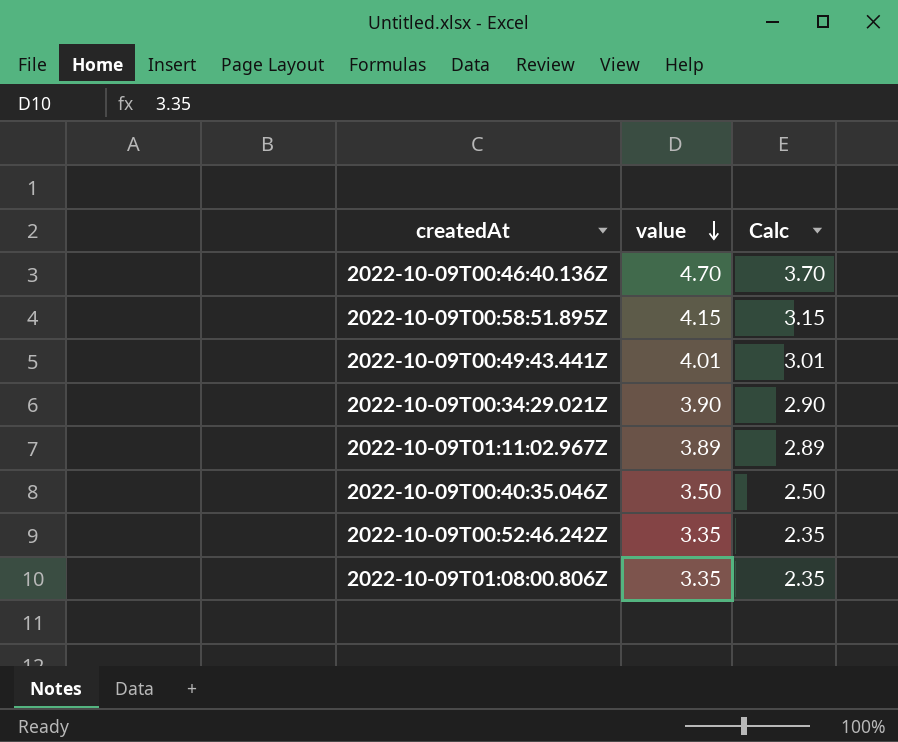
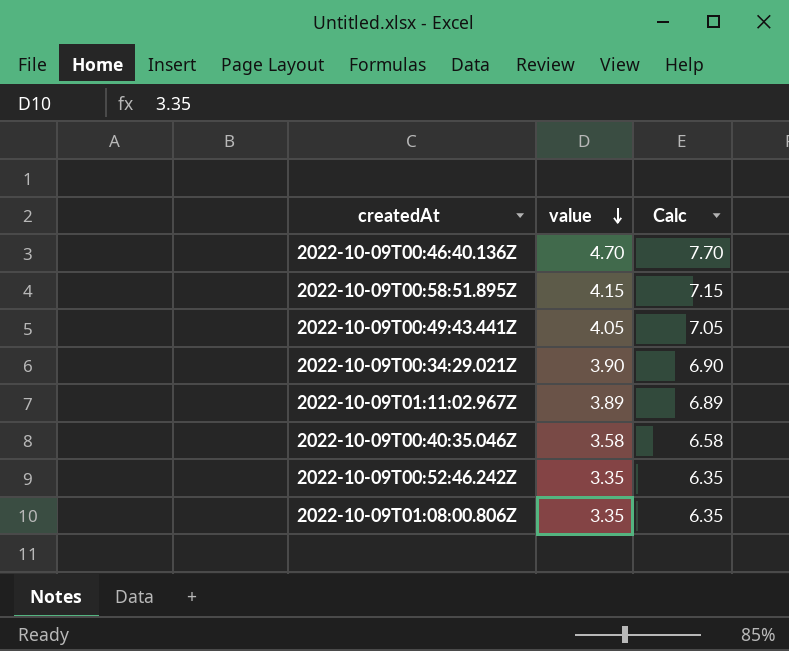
column Calc | formula: [value] - 1 -> [value] + 3
2022-10-09T00:49:43.441Z | value: 4.01 -> 4.05
2022-10-09T00:40:35.046Z | value: 3.50 -> 3.58

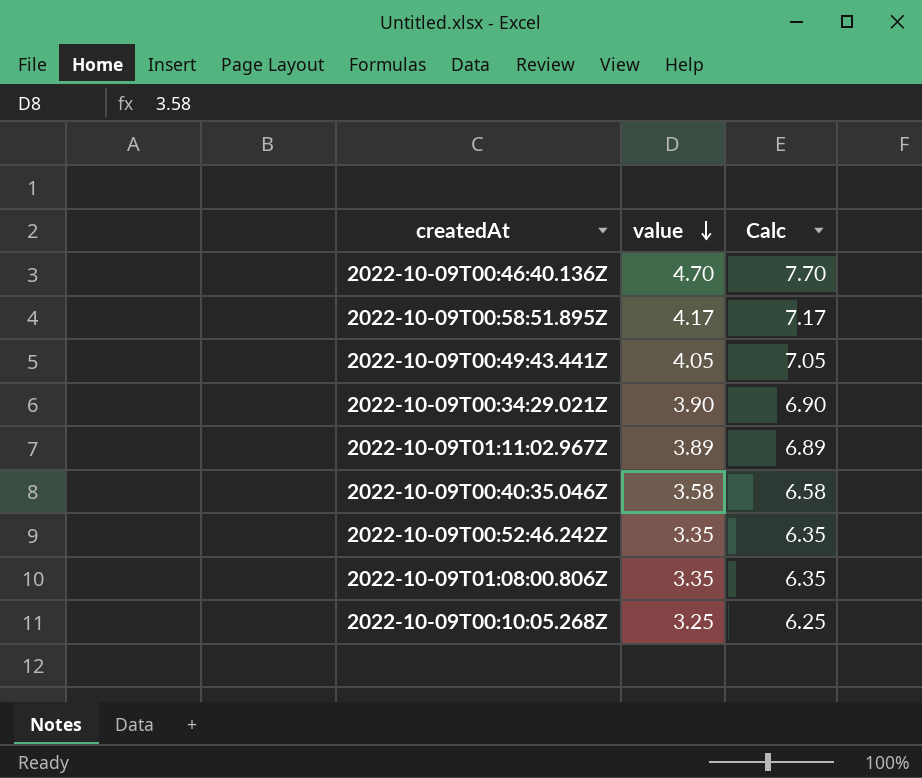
2022-10-09T00:58:51.895Z | value: 4.15 -> 4.17
2022-10-09T00:58:51.895Z | Calc: 7.15 -> 7.17
row 2022-10-09T00:10:05.268Z: none -> 3.25 | 6.25

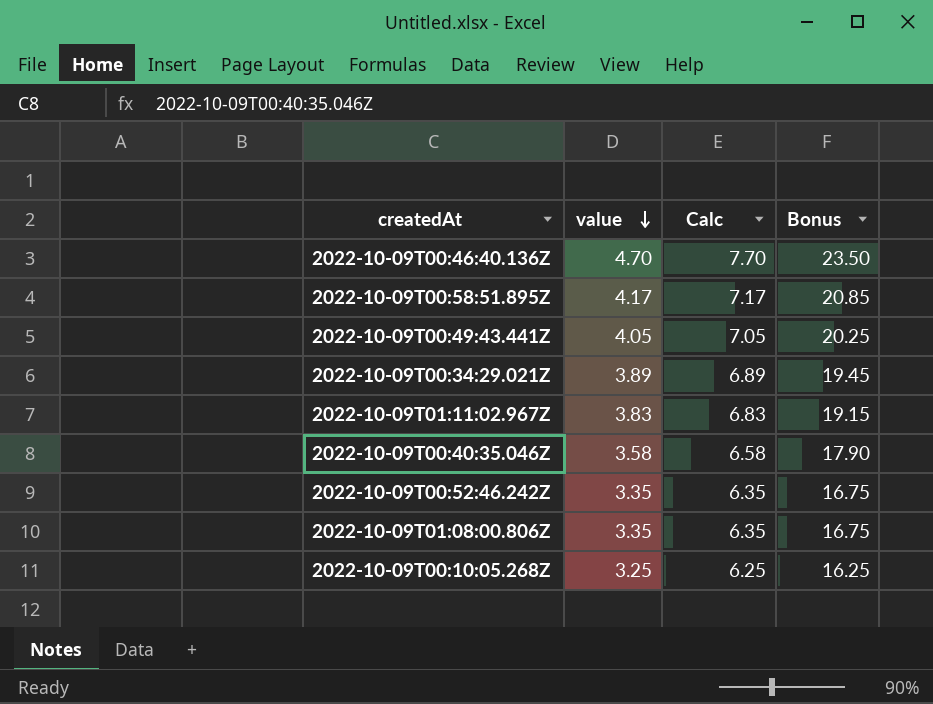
column Bonus | formula: none -> [value] * 5
2022-10-09T00:34:29.021Z | value: 3.90 -> 3.89
2022-10-09T00:34:29.021Z | Calc: 6.90 -> 6.89
2022-10-09T01:11:02.967Z | value: 3.89 -> 3.83
2022-10-09T01:11:02.967Z | Calc: 6.89 -> 6.83

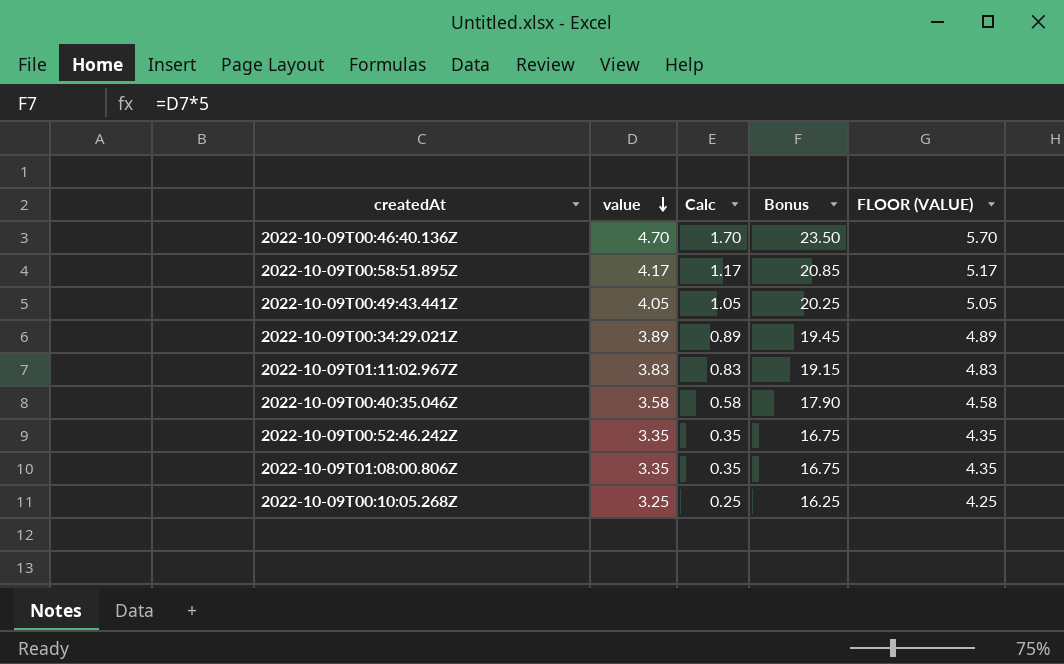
column Calc | formula: [value] + 3 -> [value] - 3
column FLOOR (VALUE) | formula: none -> [value] + 1

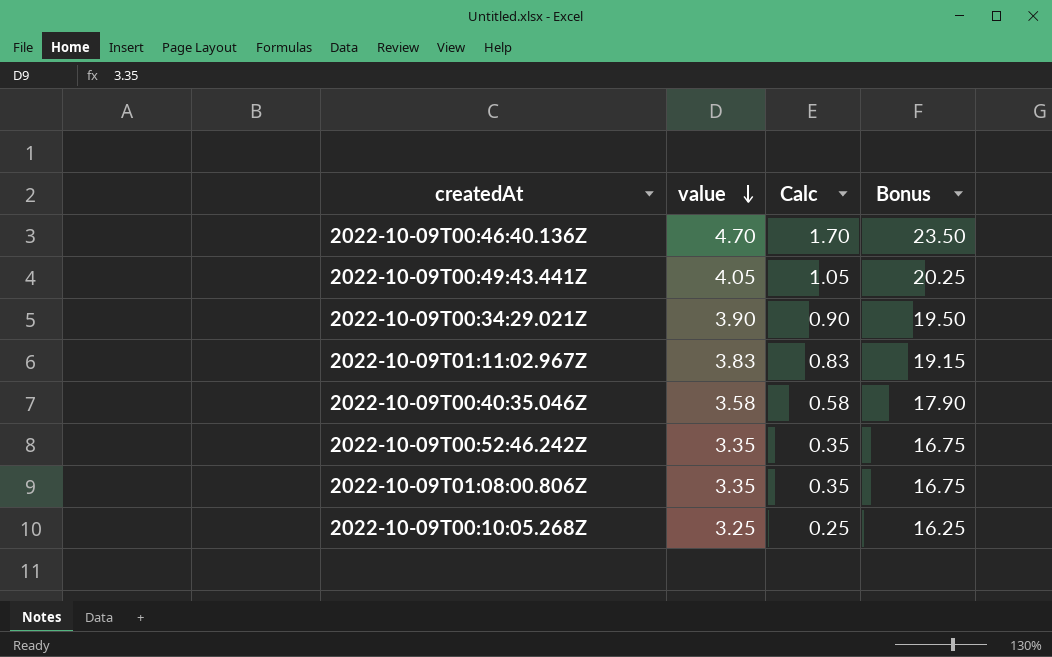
column FLOOR (VALUE) | formula: [value] + 1 -> none
row 2022-10-09T00:58:51.895Z: 4.17 | 1.17 | 20.85 | 5.17 -> none
2022-10-09T00:34:29.021Z | value: 3.89 -> 3.90
2022-10-09T00:34:29.021Z | Calc: 0.89 -> 0.90
2022-10-09T00:34:29.021Z | Bonus: 19.45 -> 19.50

